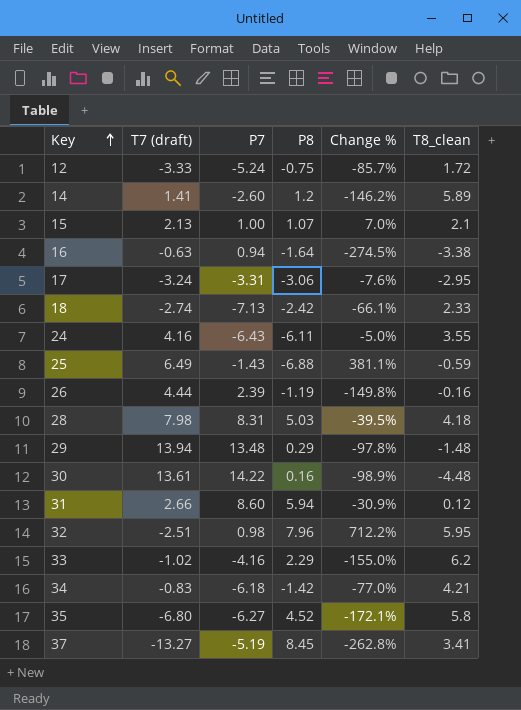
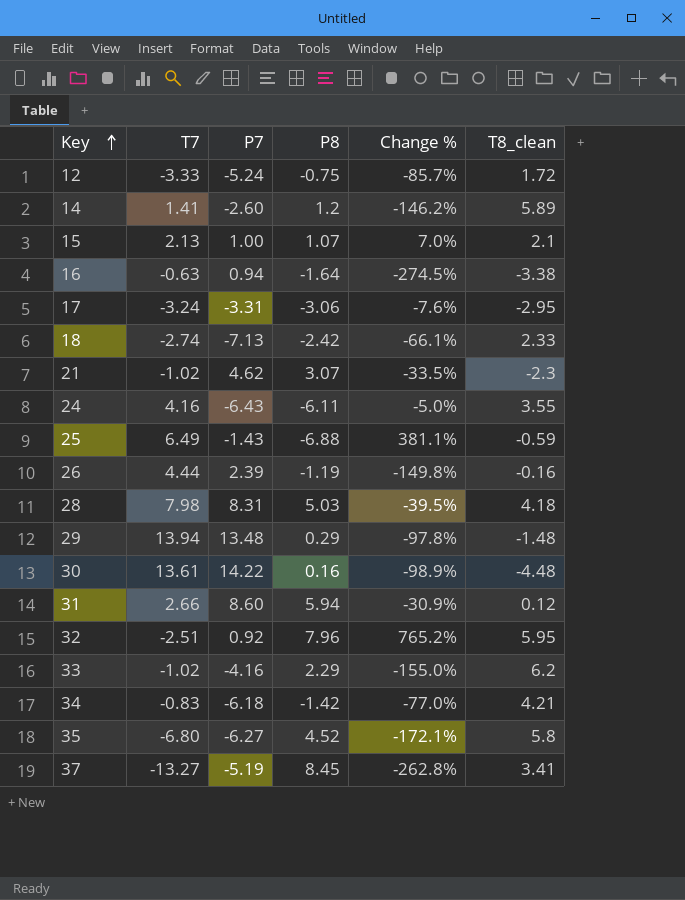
column name: T7 (draft) -> T7
row 21: none -> -1.02 | 4.62 | 3.07 | -33.5% | -2.3
32 | P7: 0.98 -> 0.92
32 | Change %: 712.2% -> 765.2%

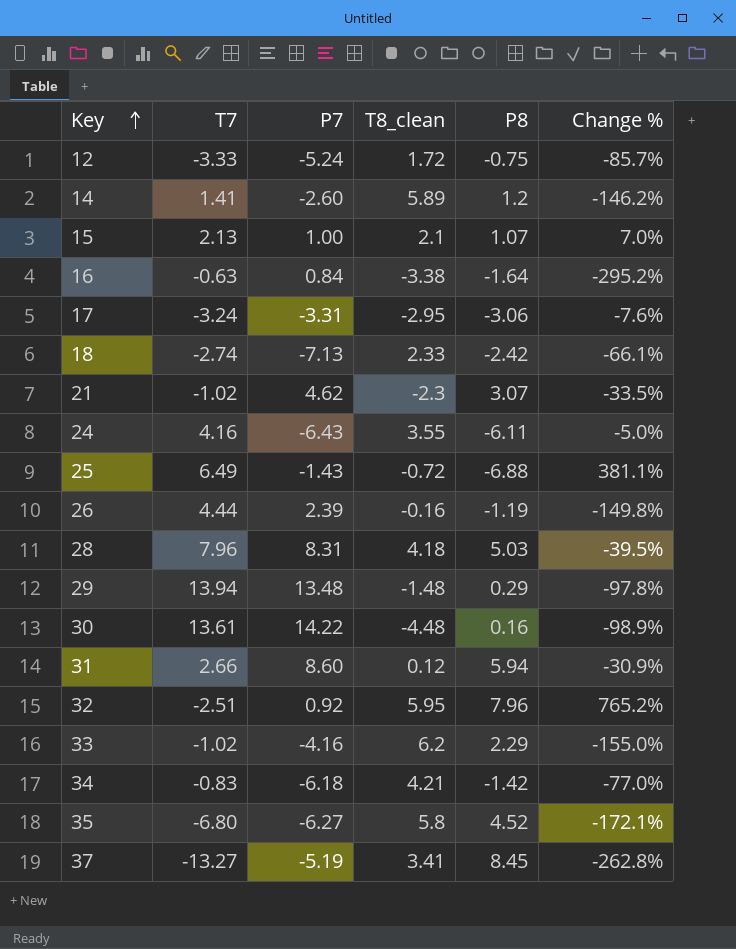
column T8_clean | position: 6 -> 4
16 | P7: 0.94 -> 0.84
16 | Change %: -274.5% -> -295.2%
25 | T8_clean: -0.59 -> -0.72
28 | T7: 7.98 -> 7.96

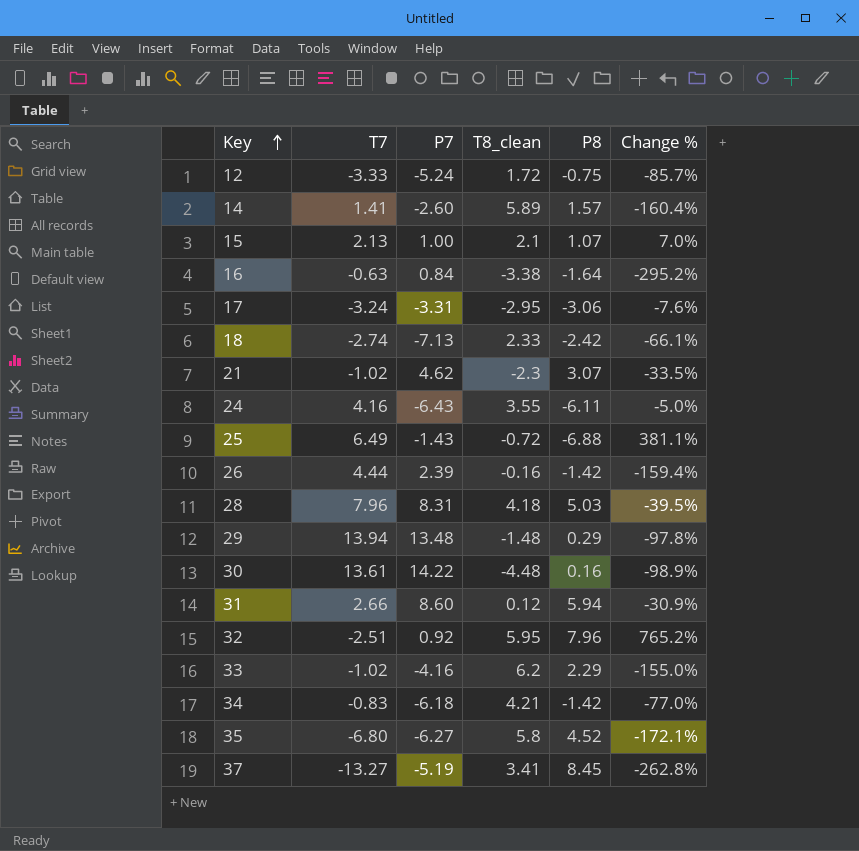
14 | P8: 1.2 -> 1.57
14 | Change %: -146.2% -> -160.4%
26 | P8: -1.19 -> -1.42
26 | Change %: -149.8% -> -159.4%

